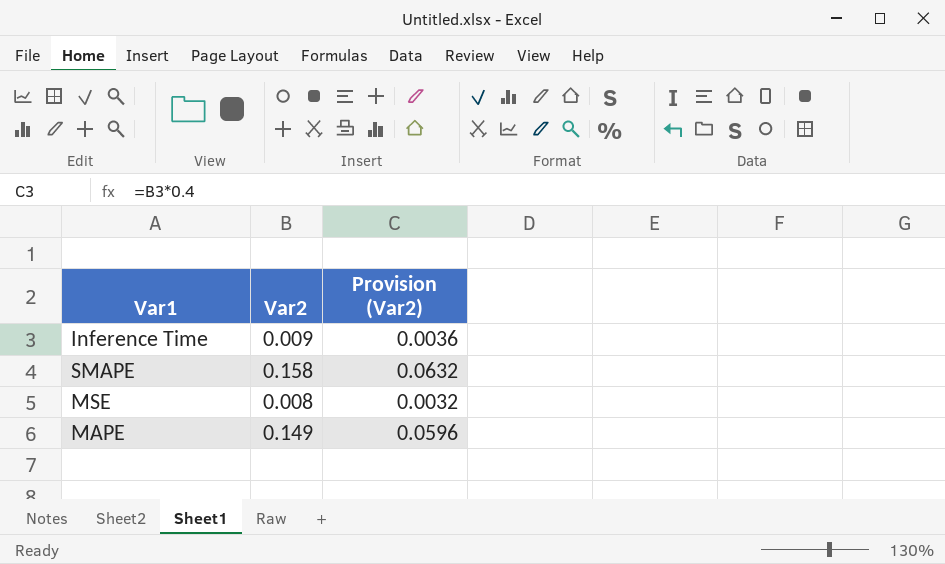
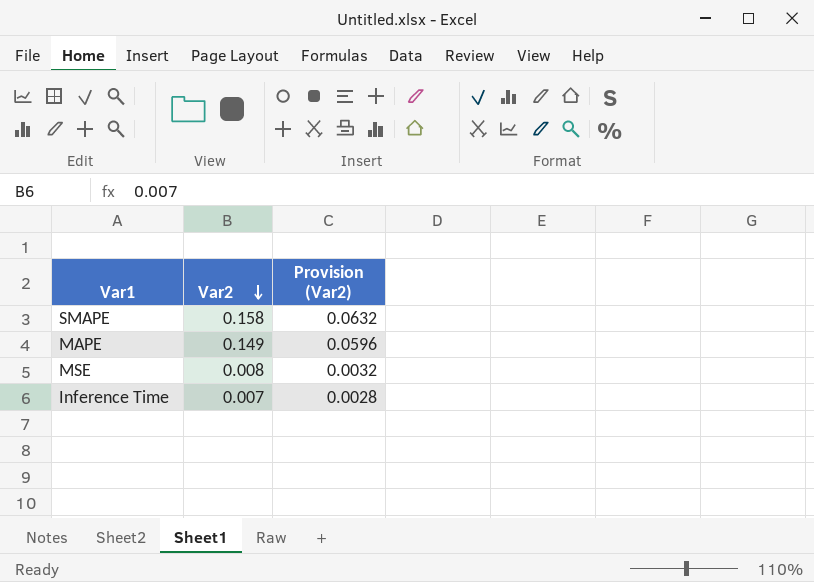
row order: none -> Var2 descending
Inference Time | Var2: 0.009 -> 0.007
Inference Time | Provision (Var2): 0.0036 -> 0.0028

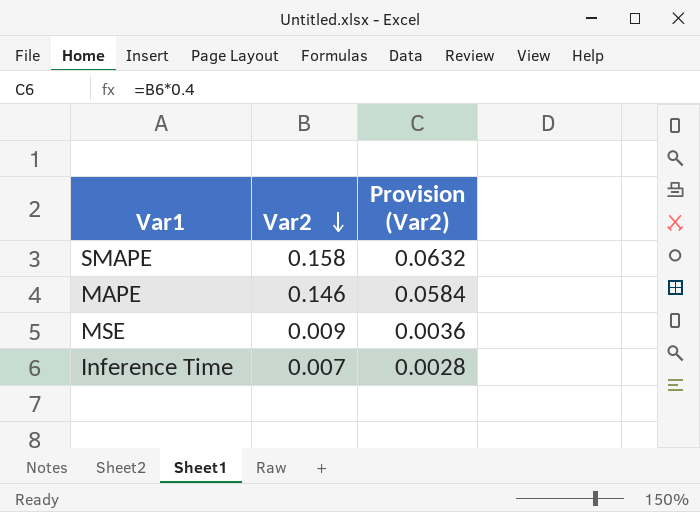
MAPE | Var2: 0.149 -> 0.146
MAPE | Provision (Var2): 0.0596 -> 0.0584
MSE | Var2: 0.008 -> 0.009
MSE | Provision (Var2): 0.0032 -> 0.0036

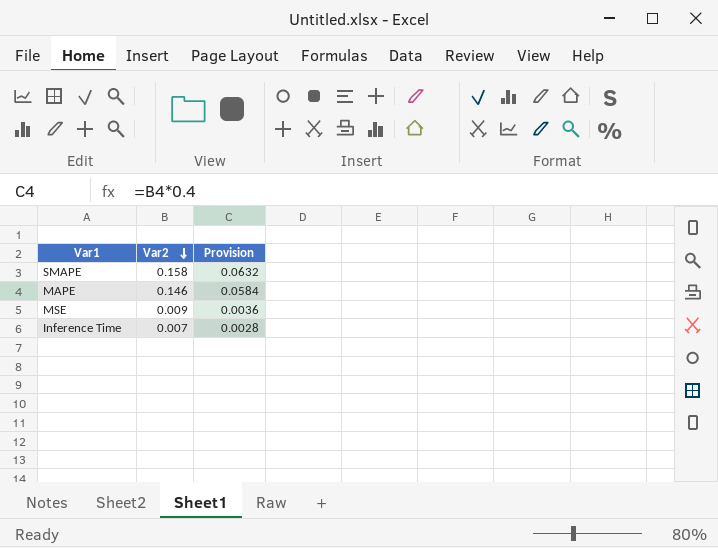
column name: Provision (Var2) -> Provision

